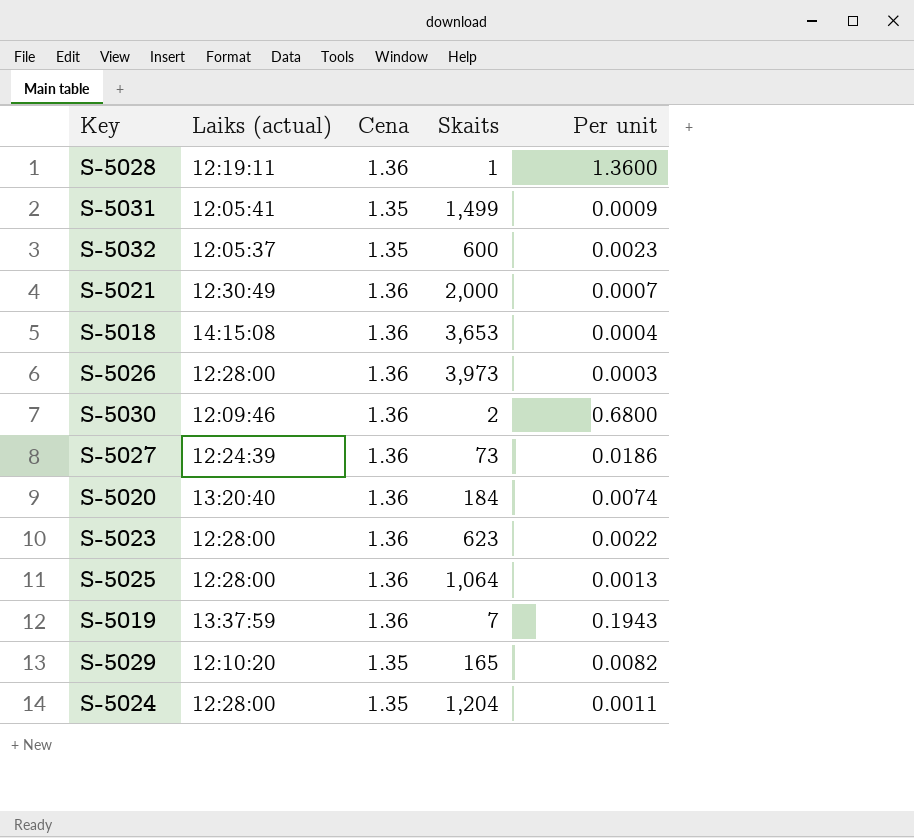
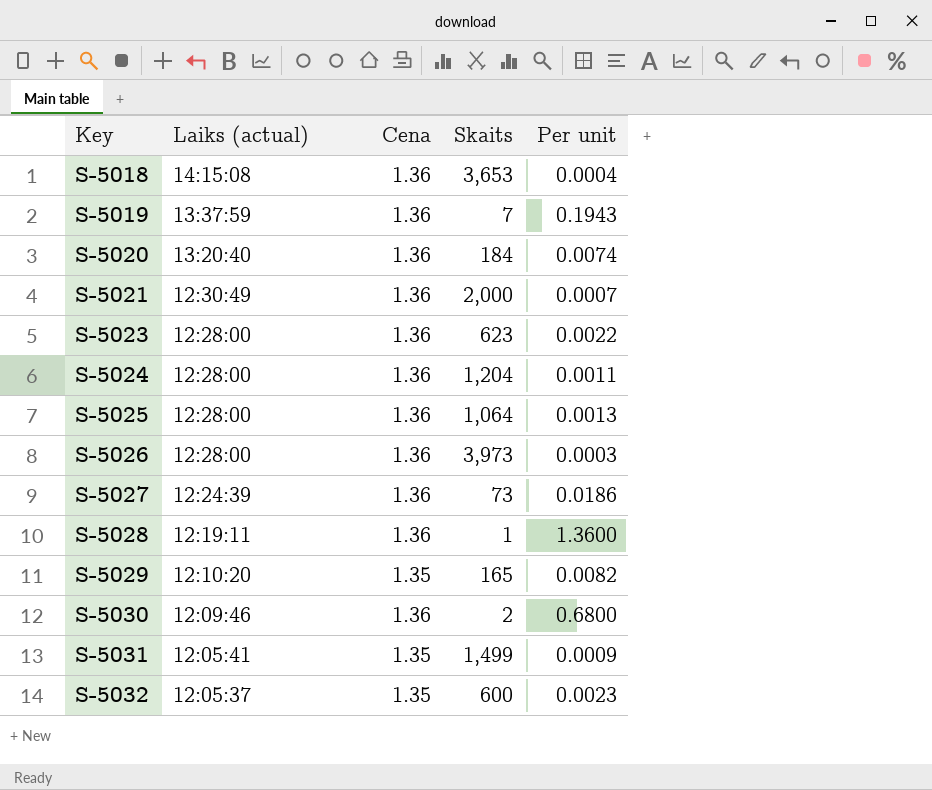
row order: none -> Key ascending
S-5024 | Cena: 1.35 -> 1.36

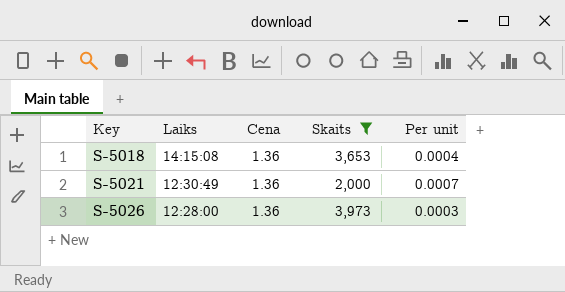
filter: none -> Skaits >= 2,000
column name: Laiks (actual) -> Laiks

